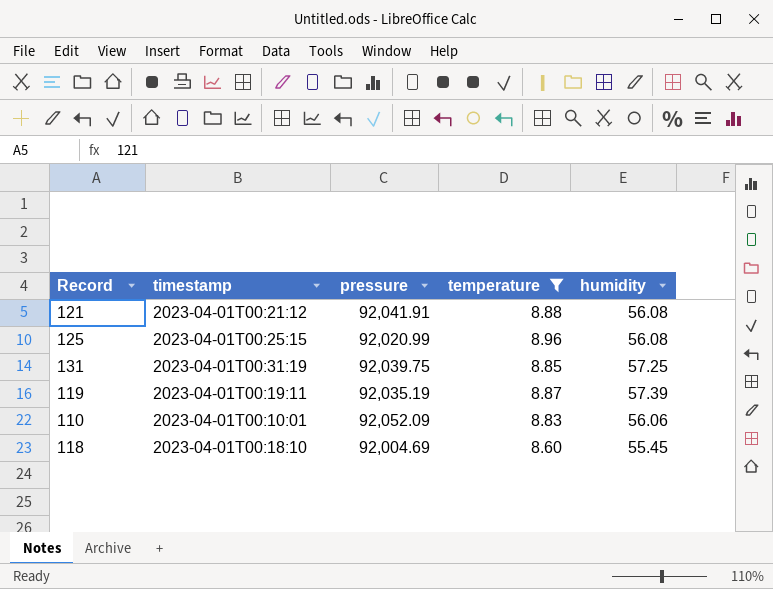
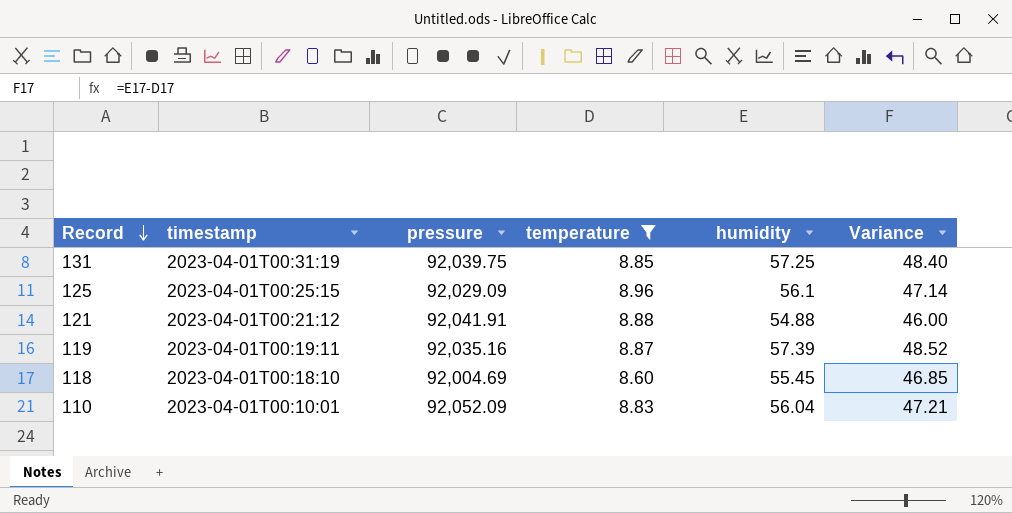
row order: none -> Record descending
column Variance | formula: none -> [humidity] - [temperature]
125 | pressure: 92,020.99 -> 92,029.09
125 | humidity: 56.08 -> 56.1
121 | humidity: 56.08 -> 54.88
119 | pressure: 92,035.19 -> 92,035.16
110 | humidity: 56.06 -> 56.04

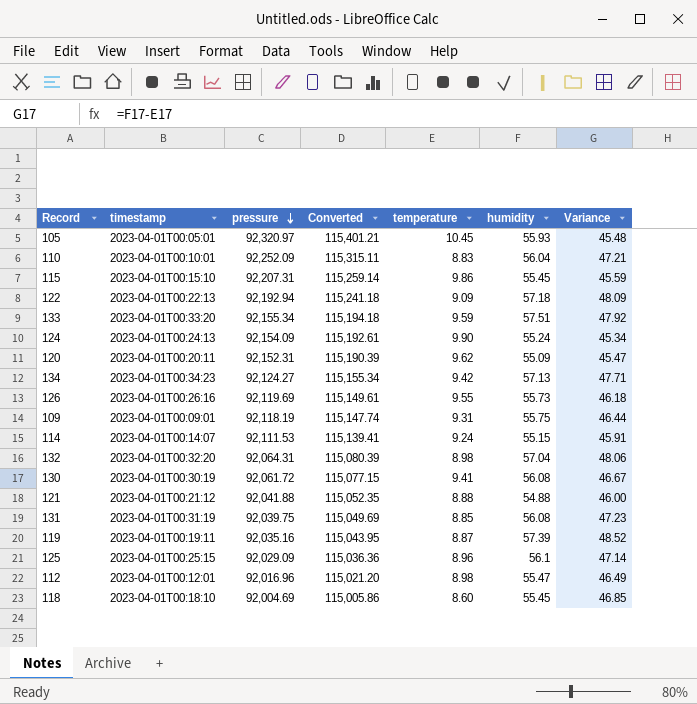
filter: temperature <= 8.96 -> none
row order: Record descending -> pressure descending
column Converted | formula: none -> [pressure] * 1.25
110 | pressure: 92,052.09 -> 92,252.09
121 | pressure: 92,041.91 -> 92,041.88
131 | humidity: 57.25 -> 56.08
131 | Variance: 48.40 -> 47.23

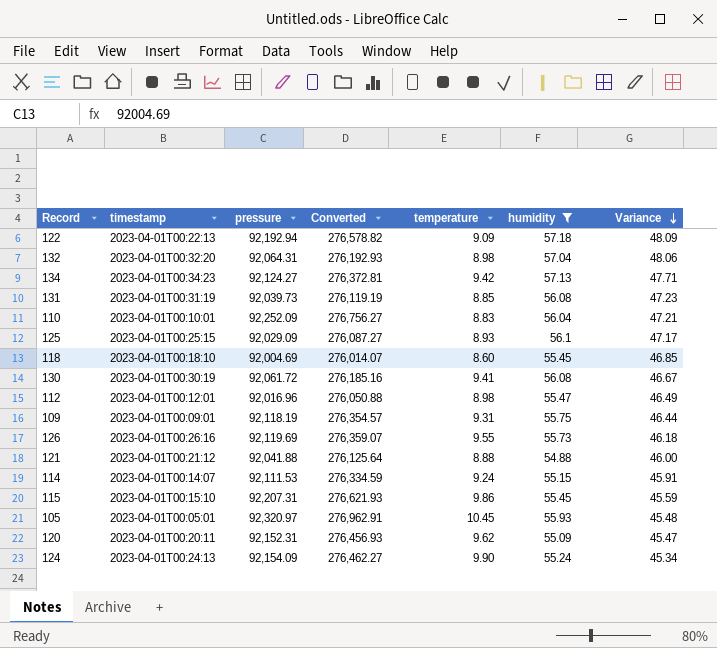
filter: none -> humidity <= 57.18
row order: pressure descending -> Variance descending
column Converted | formula: [pressure] * 1.25 -> [pressure] * 3
131 | pressure: 92,039.75 -> 92,039.73
125 | temperature: 8.96 -> 8.93
125 | Variance: 47.14 -> 47.17

